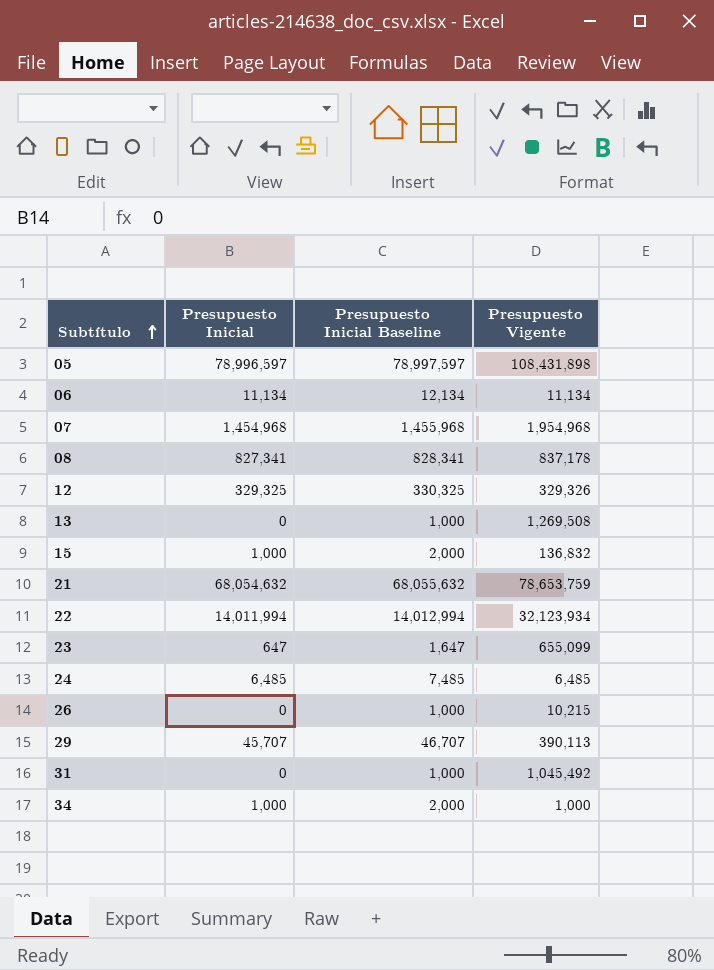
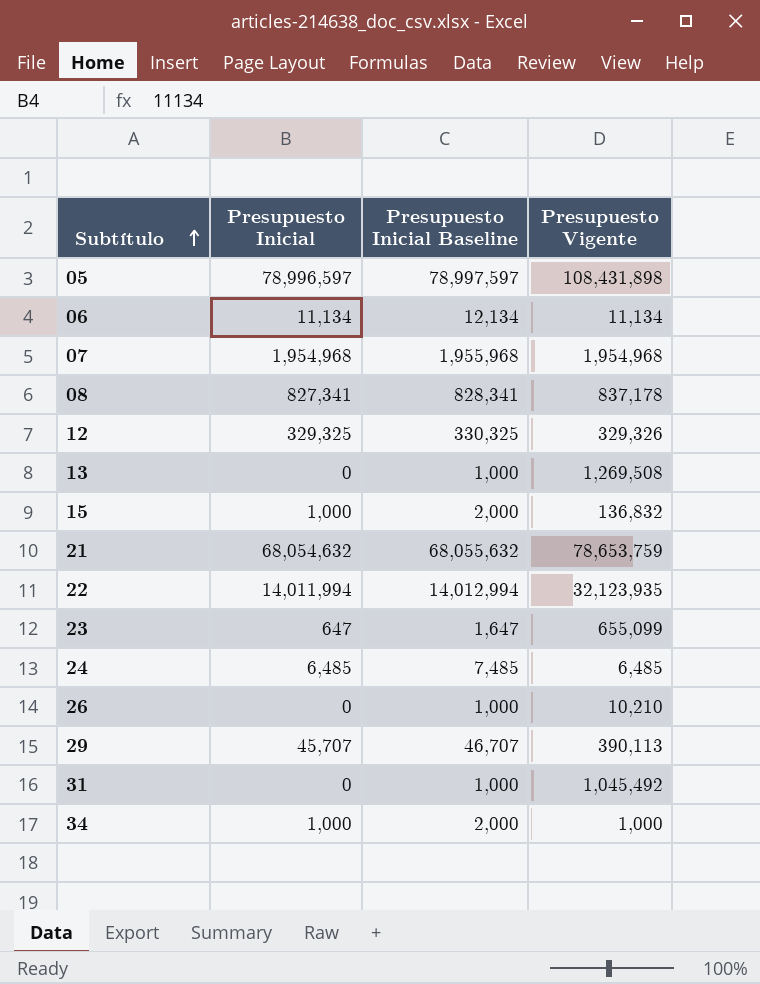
07 | Presupuesto Inicial: 1,454,968 -> 1,954,968
07 | Presupuesto Inicial Baseline: 1,455,968 -> 1,955,968
22 | Presupuesto Vigente: 32,123,934 -> 32,123,935
26 | Presupuesto Vigente: 10,215 -> 10,210

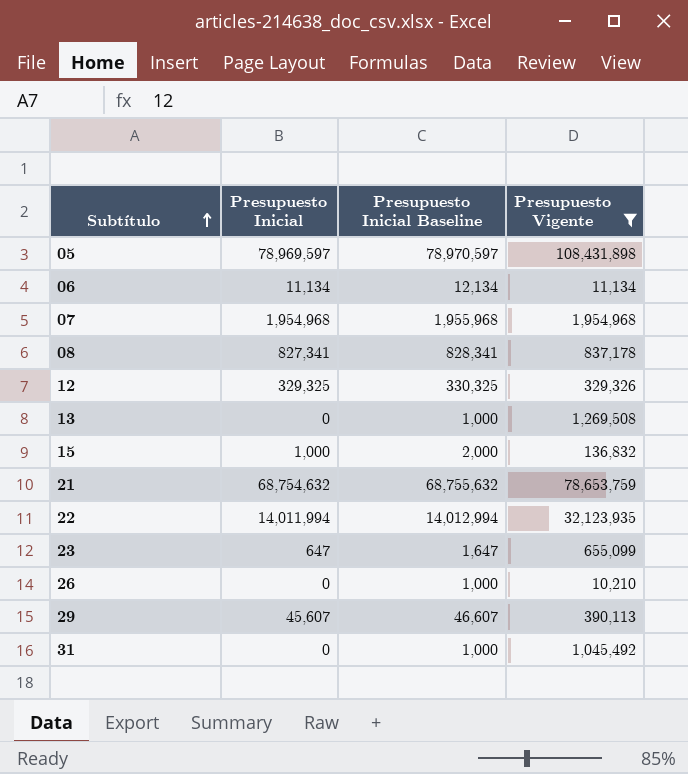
filter: none -> Presupuesto Vigente >= 10,210
05 | Presupuesto Inicial: 78,996,597 -> 78,969,597
05 | Presupuesto Inicial Baseline: 78,997,597 -> 78,970,597
21 | Presupuesto Inicial: 68,054,632 -> 68,754,632
21 | Presupuesto Inicial Baseline: 68,055,632 -> 68,755,632
29 | Presupuesto Inicial: 45,707 -> 45,607
29 | Presupuesto Inicial Baseline: 46,707 -> 46,607

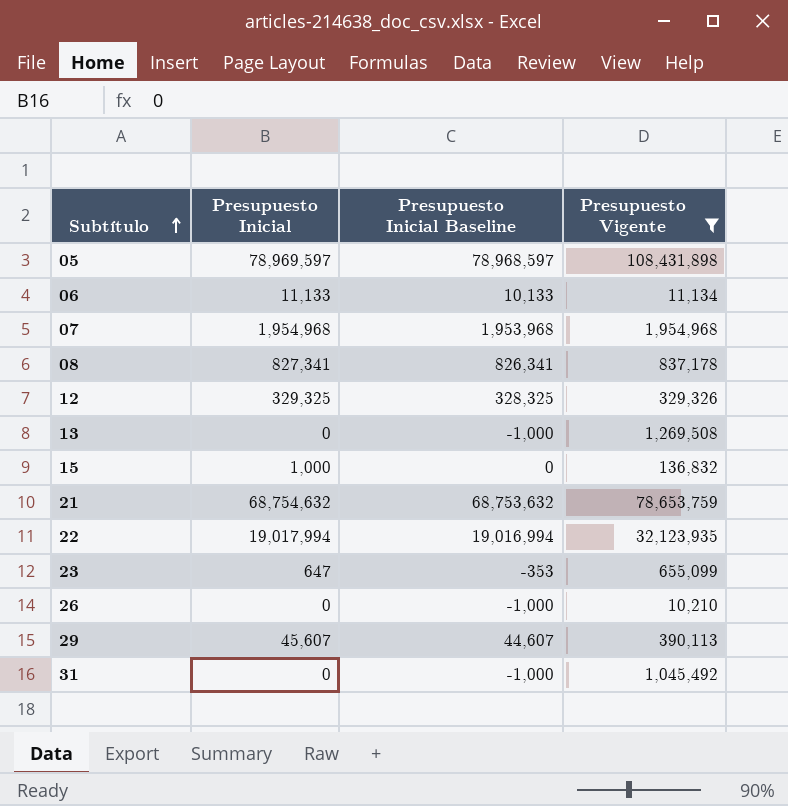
column Presupuesto Inicial Baseline | formula: [Presupuesto Inicial] + 1000 -> [Presupuesto Inicial] - 1000
06 | Presupuesto Inicial: 11,134 -> 11,133
22 | Presupuesto Inicial: 14,011,994 -> 19,017,994

